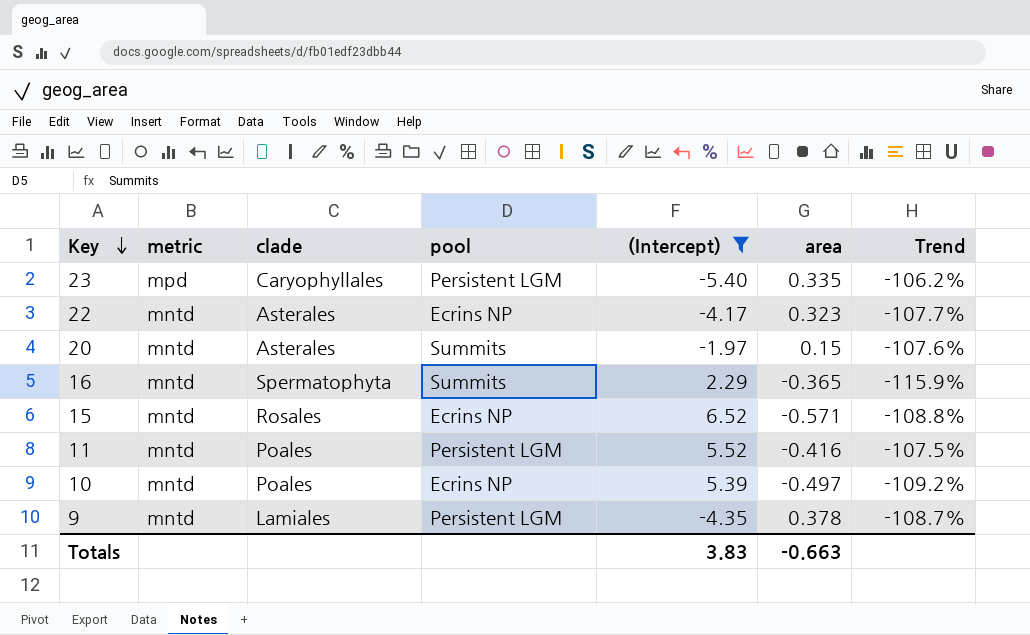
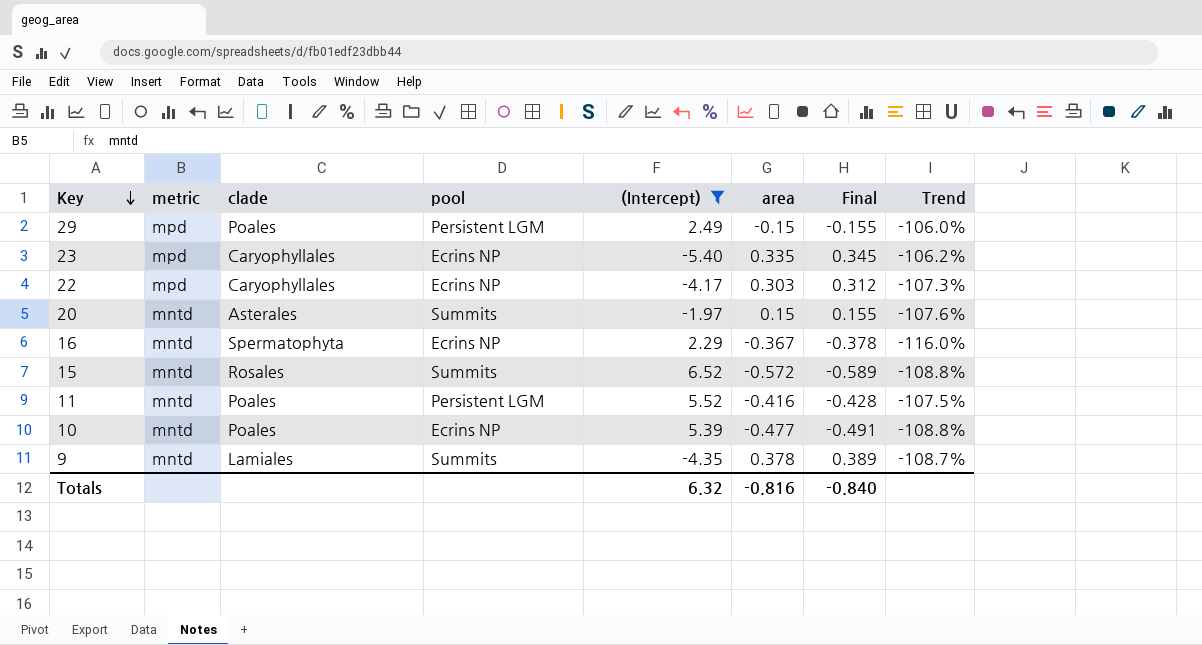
column Final | formula: none -> [area] * 1.03
row 29: none -> mpd | Poales | Persistent LGM | 2.49 | -0.15 | -0.155 | -106.0%
23 | pool: Persistent LGM -> Ecrins NP
22 | metric: mntd -> mpd
22 | clade: Asterales -> Caryophyllales
22 | area: 0.323 -> 0.303
22 | Trend: -107.7% -> -107.3%
16 | pool: Summits -> Ecrins NP
16 | area: -0.365 -> -0.367
16 | Trend: -115.9% -> -116.0%
15 | pool: Ecrins NP -> Summits
15 | area: -0.571 -> -0.572
10 | area: -0.497 -> -0.477
10 | Trend: -109.2% -> -108.8%
9 | pool: Persistent LGM -> Summits
Totals | (Intercept): 3.83 -> 6.32
Totals | area: -0.663 -> -0.816

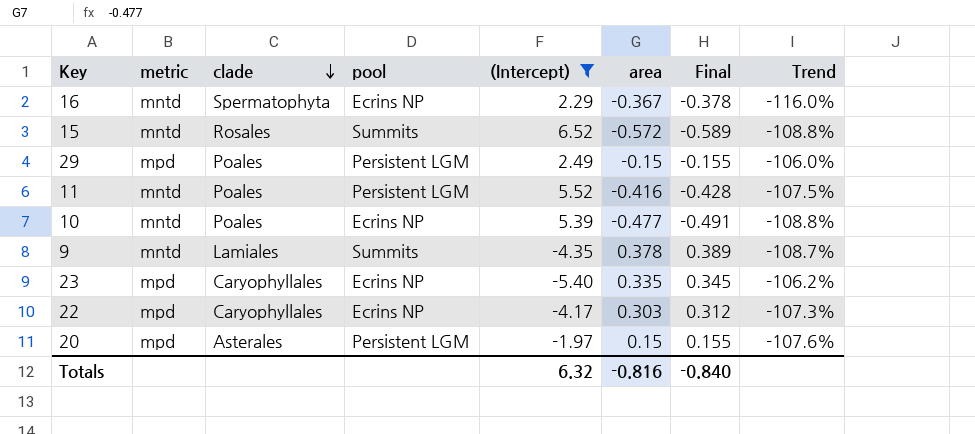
row order: Key descending -> clade descending
20 | metric: mntd -> mpd
20 | pool: Summits -> Persistent LGM

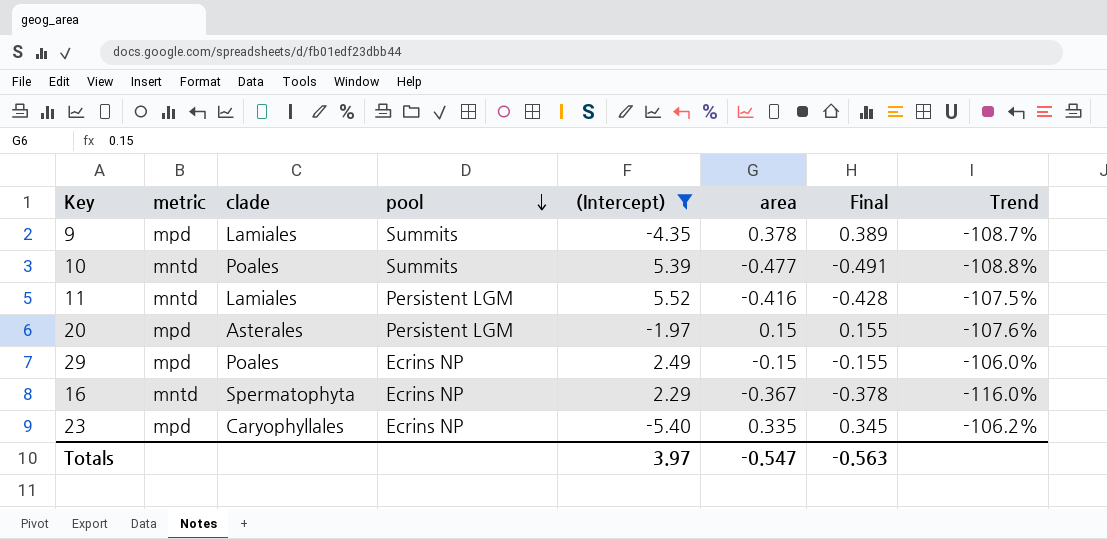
row order: clade descending -> pool descending
row 15: mntd | Rosales | Summits | 6.52 | -0.572 | -0.589 | -108.8% -> none
row 22: mpd | Caryophyllales | Ecrins NP | -4.17 | 0.303 | 0.312 | -107.3% -> none
9 | metric: mntd -> mpd
10 | pool: Ecrins NP -> Summits
11 | clade: Poales -> Lamiales
29 | pool: Persistent LGM -> Ecrins NP
Totals | (Intercept): 6.32 -> 3.97
Totals | area: -0.816 -> -0.547
Totals | Final: -0.840 -> -0.563

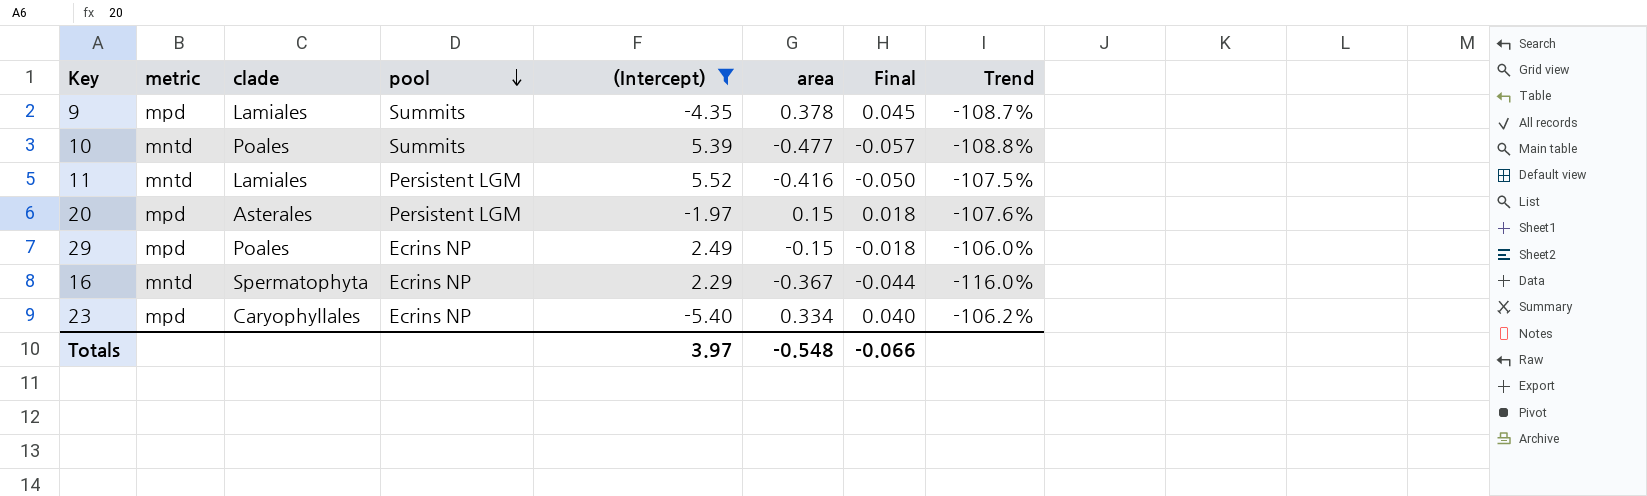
column Final | formula: [area] * 1.03 -> [area] * 0.12
23 | area: 0.335 -> 0.334
Totals | area: -0.547 -> -0.548
Totals | Final: -0.563 -> -0.066

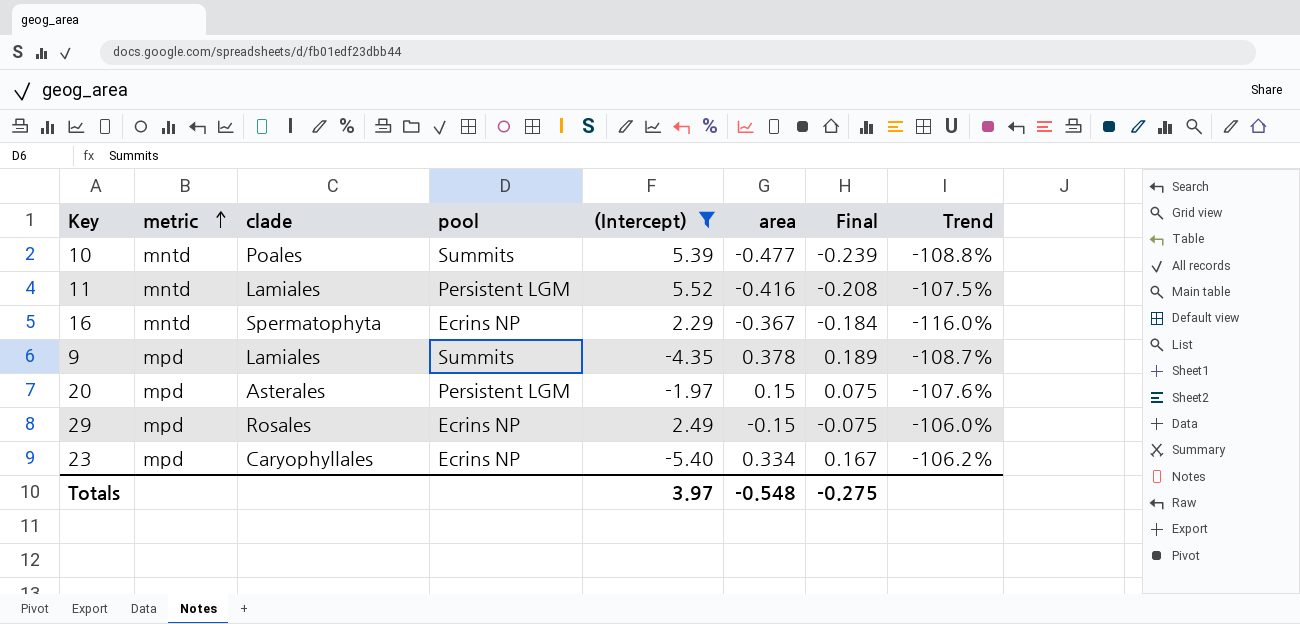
row order: pool descending -> metric ascending
column Final | formula: [area] * 0.12 -> [area] * 0.5
29 | clade: Poales -> Rosales
Totals | Final: -0.066 -> -0.275

